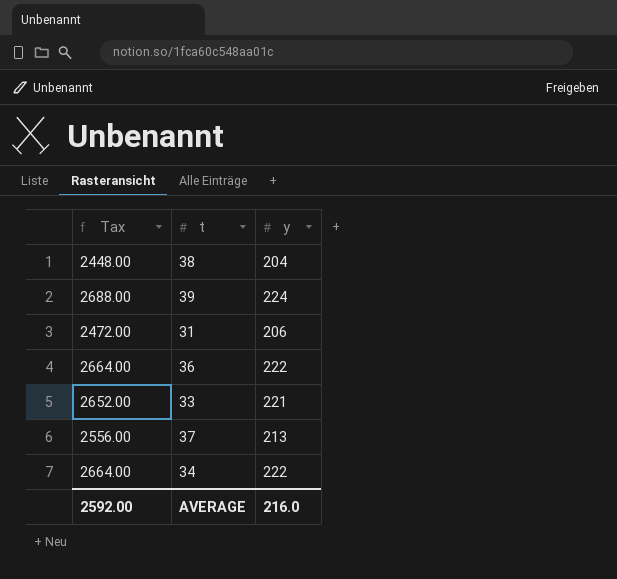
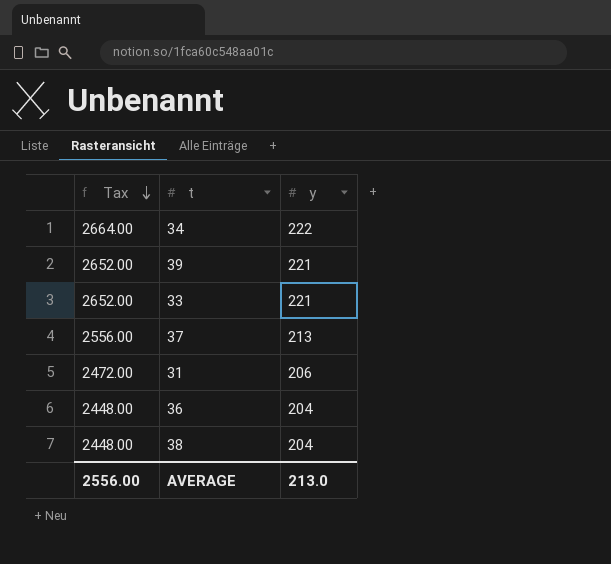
row order: none -> Tax descending
39 | Tax: 2688.00 -> 2652.00
39 | y: 224 -> 221
36 | Tax: 2664.00 -> 2448.00
36 | y: 222 -> 204
AVERAGE | Tax: 2592.00 -> 2556.00
AVERAGE | y: 216.0 -> 213.0

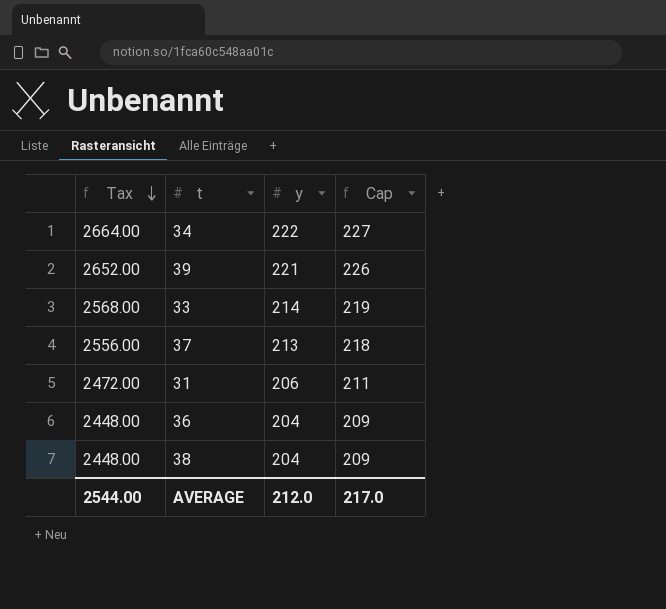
column Cap | formula: none -> [y] + 5
33 | Tax: 2652.00 -> 2568.00
33 | y: 221 -> 214
AVERAGE | Tax: 2556.00 -> 2544.00
AVERAGE | y: 213.0 -> 212.0

